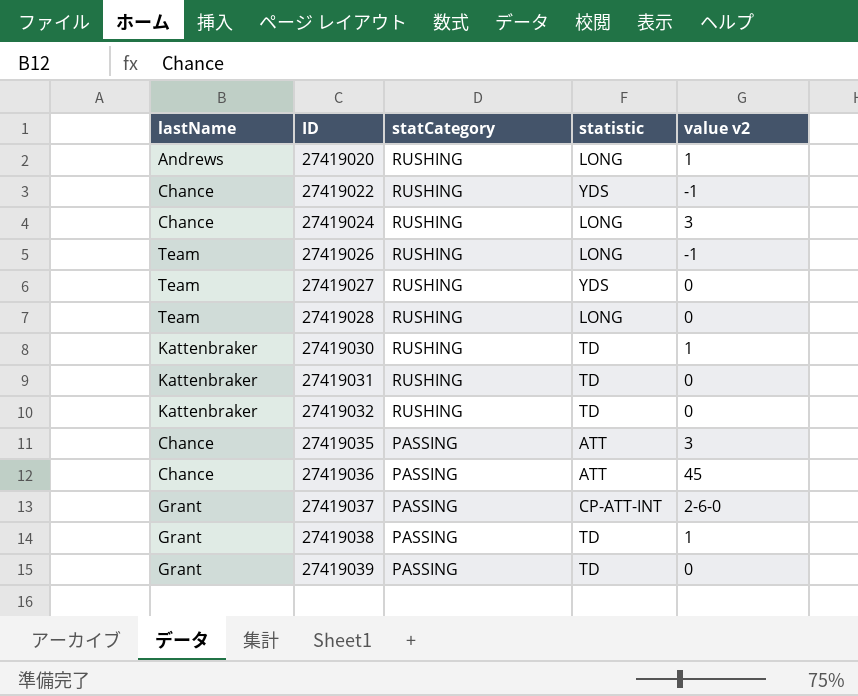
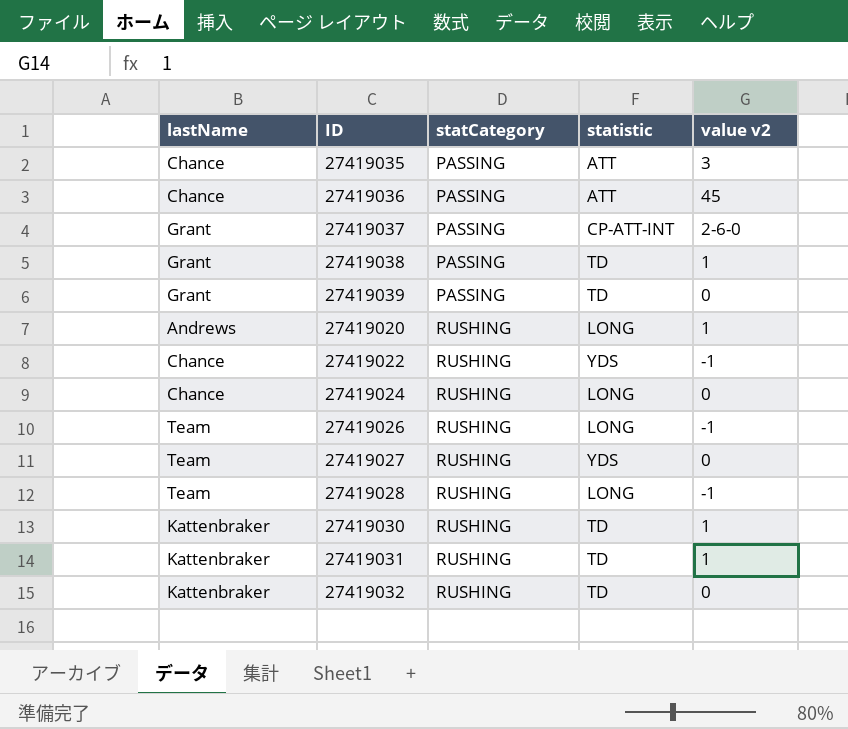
row order: ID ascending -> statCategory ascending
27419024 | value v2: 3 -> 0
27419028 | value v2: 0 -> -1
27419031 | value v2: 0 -> 1

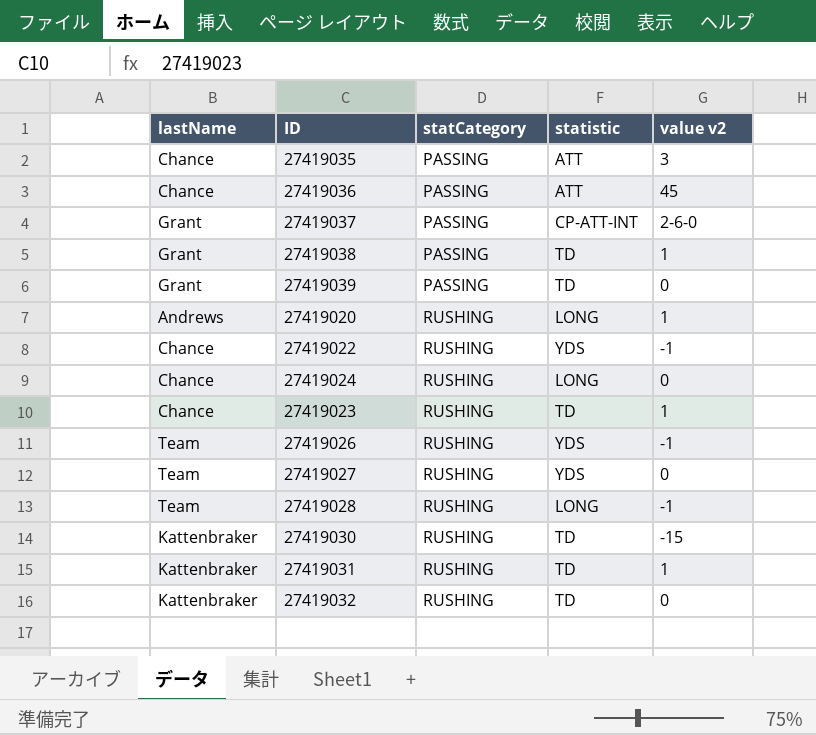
row 27419023: none -> Chance | RUSHING | TD | 1
27419026 | statistic: LONG -> YDS
27419030 | value v2: 1 -> -15

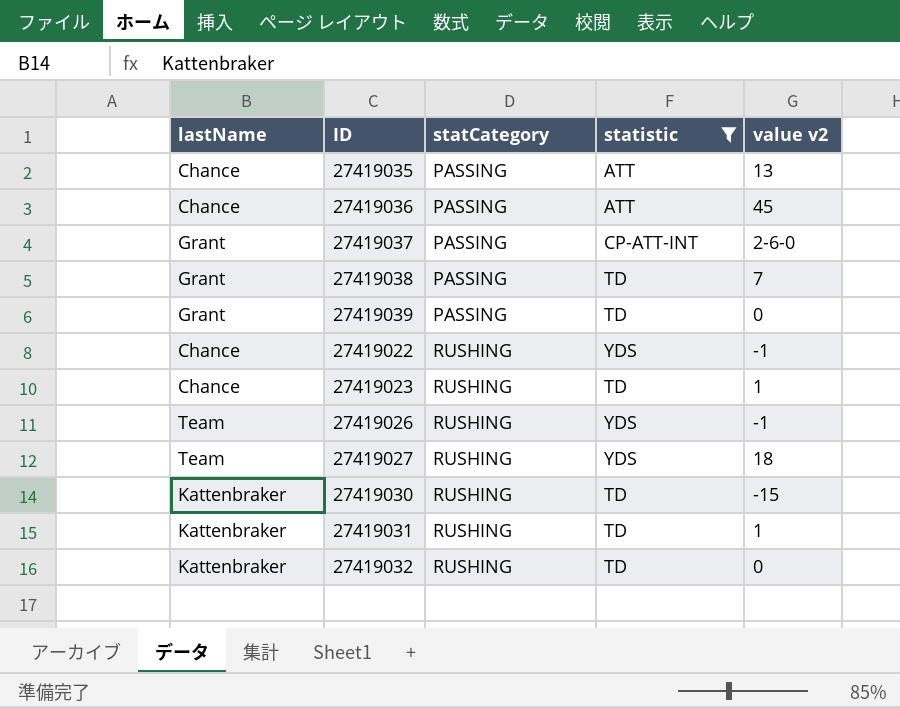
filter: none -> statistic != LONG
27419035 | value v2: 3 -> 13
27419038 | value v2: 1 -> 7
27419027 | value v2: 0 -> 18

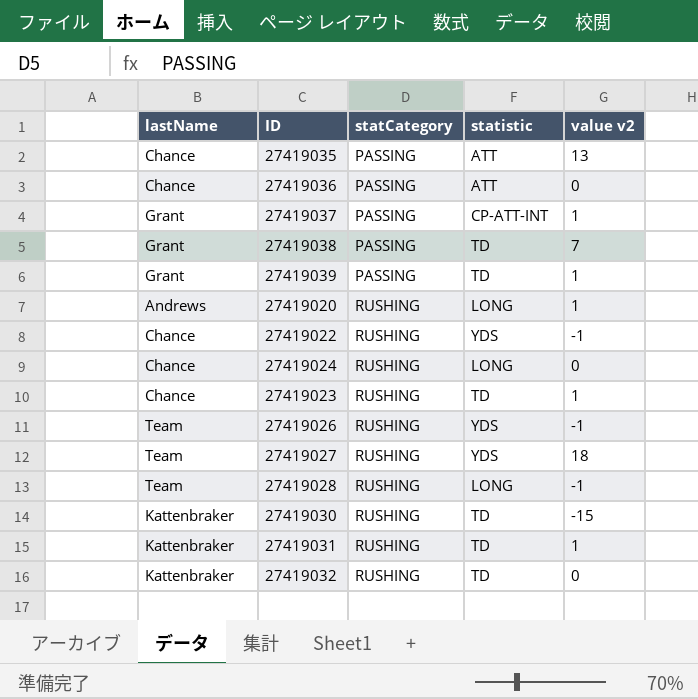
filter: statistic != LONG -> none
27419036 | value v2: 45 -> 0
27419037 | value v2: 2-6-0 -> 1
27419039 | value v2: 0 -> 1

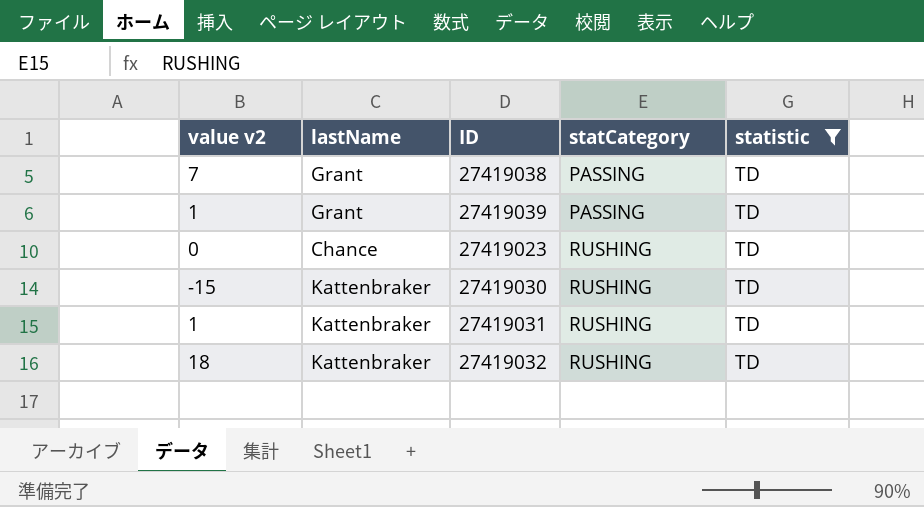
filter: none -> statistic = TD
column value v2 | position: 5 -> 1
27419023 | value v2: 1 -> 0
27419032 | value v2: 0 -> 18

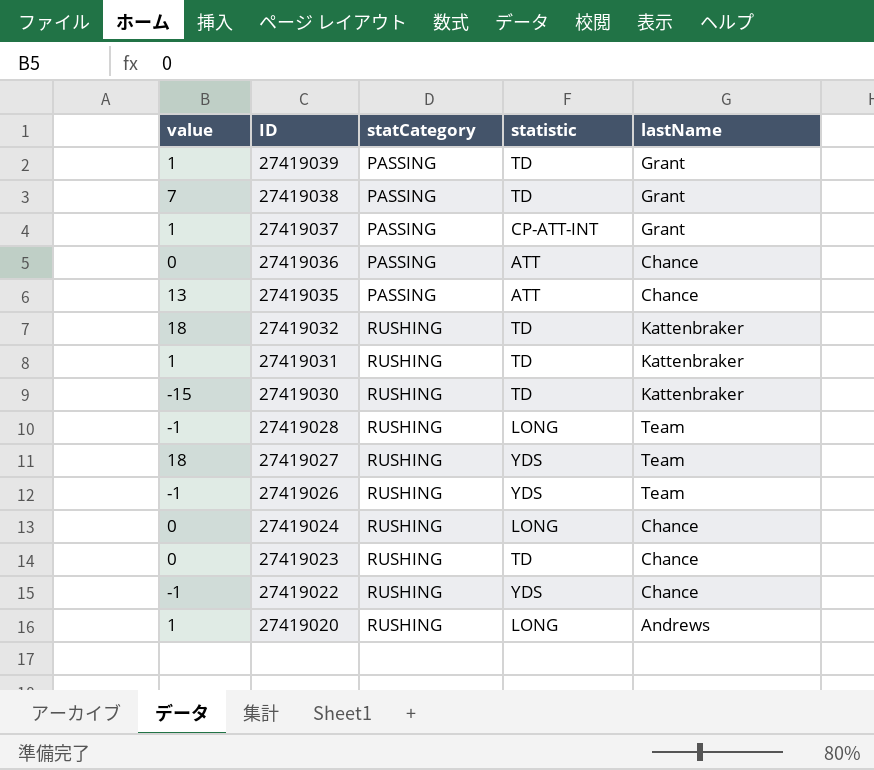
filter: statistic = TD -> none
row order: statCategory ascending -> ID descending
column name: value v2 -> value
column lastName | position: 2 -> 5

